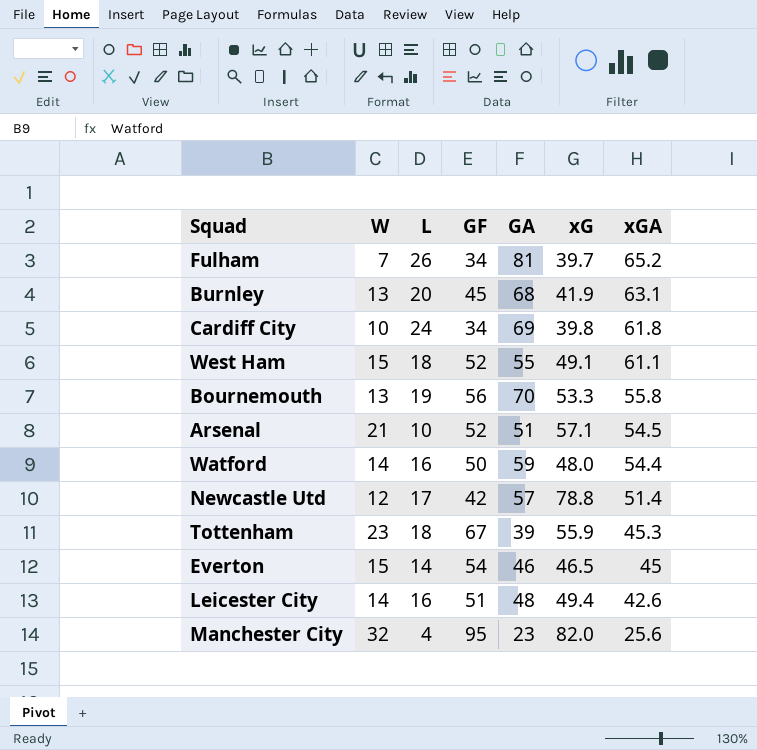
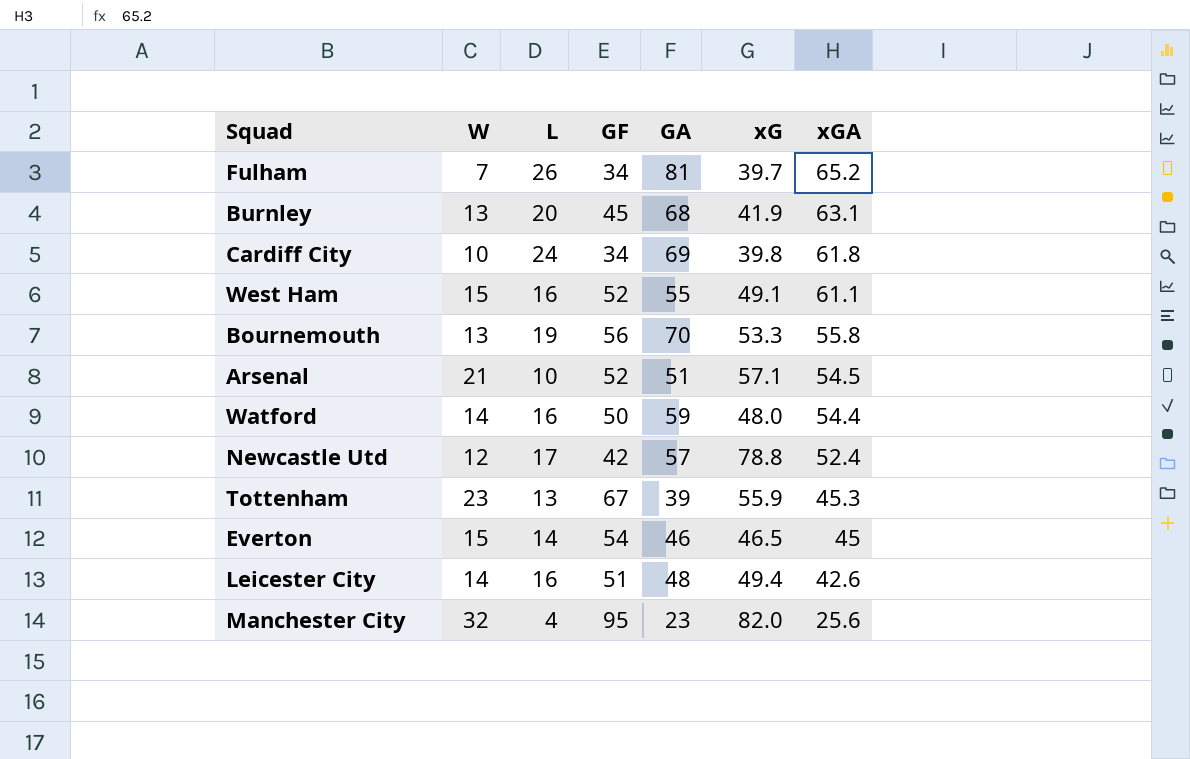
West Ham | L: 18 -> 16
Newcastle Utd | xGA: 51.4 -> 52.4
Tottenham | L: 18 -> 13

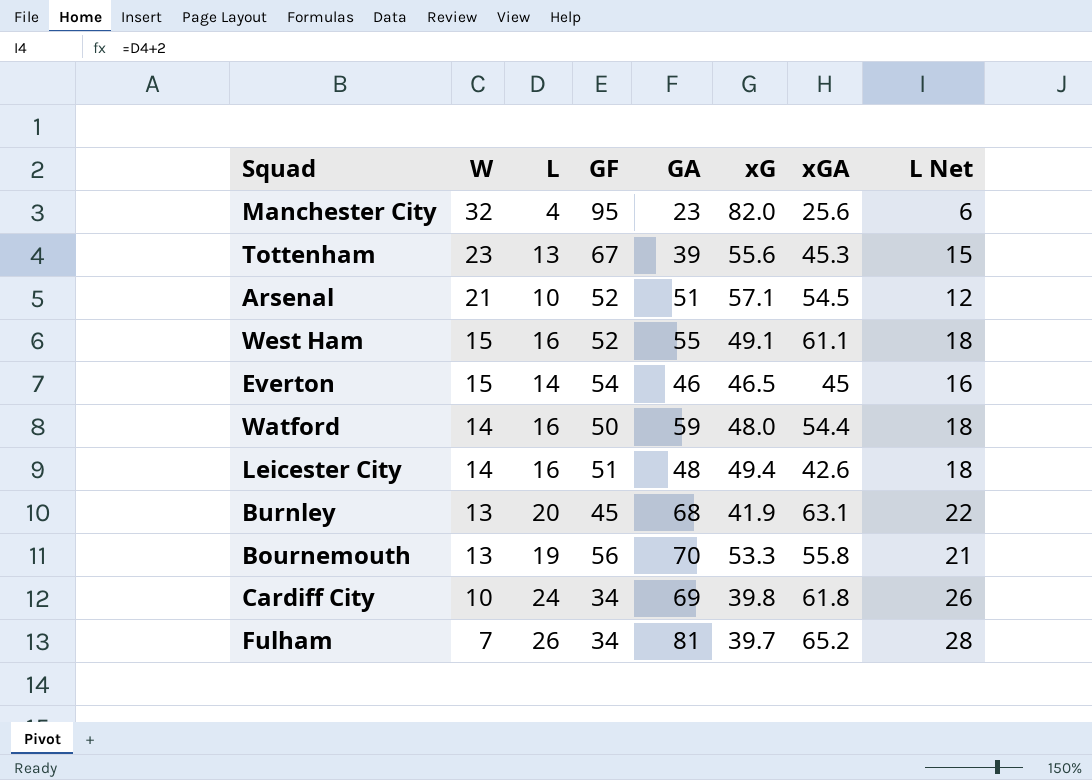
row order: xGA descending -> W descending
column L Net | formula: none -> [L] + 2
row Newcastle Utd: 12 | 17 | 42 | 57 | 78.8 | 52.4 -> none
Tottenham | xG: 55.9 -> 55.6

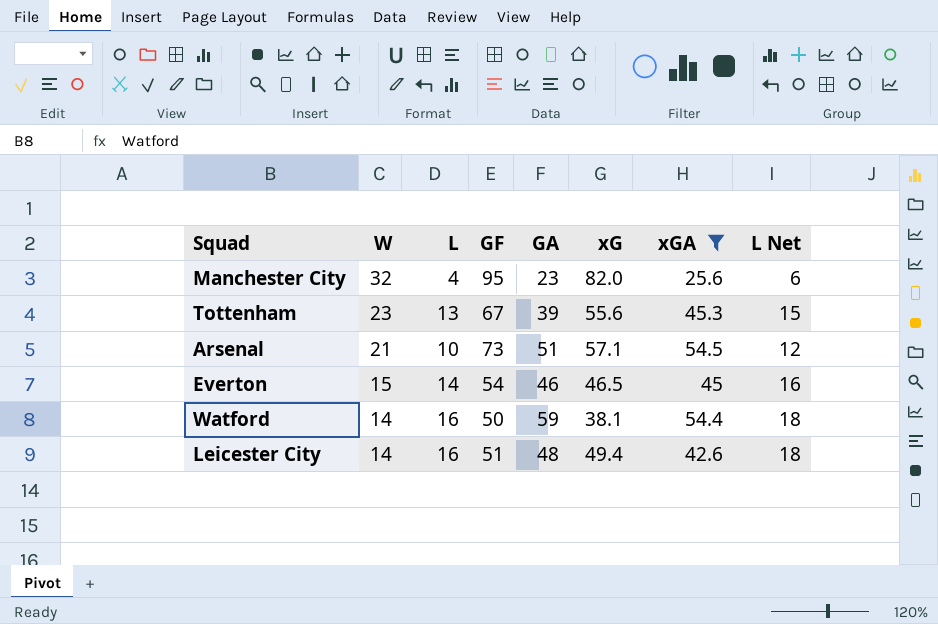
filter: none -> xGA <= 54.5
Arsenal | GF: 52 -> 73
Watford | xG: 48.0 -> 38.1

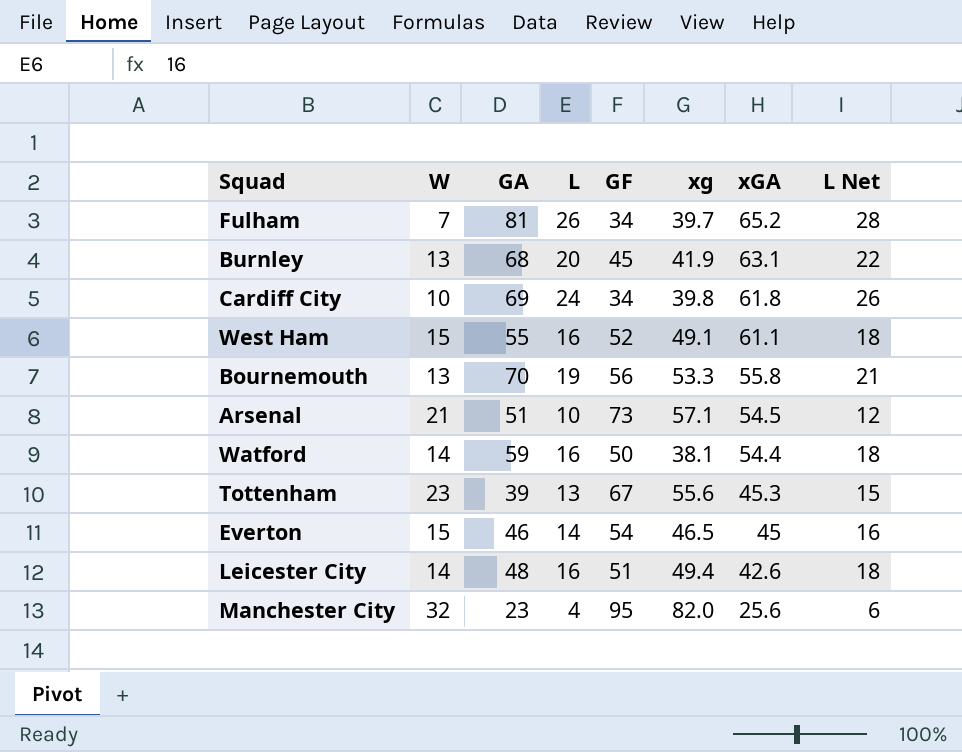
filter: xGA <= 54.5 -> none
row order: W descending -> xGA descending
column GA | position: 5 -> 3
column name: xG -> xg

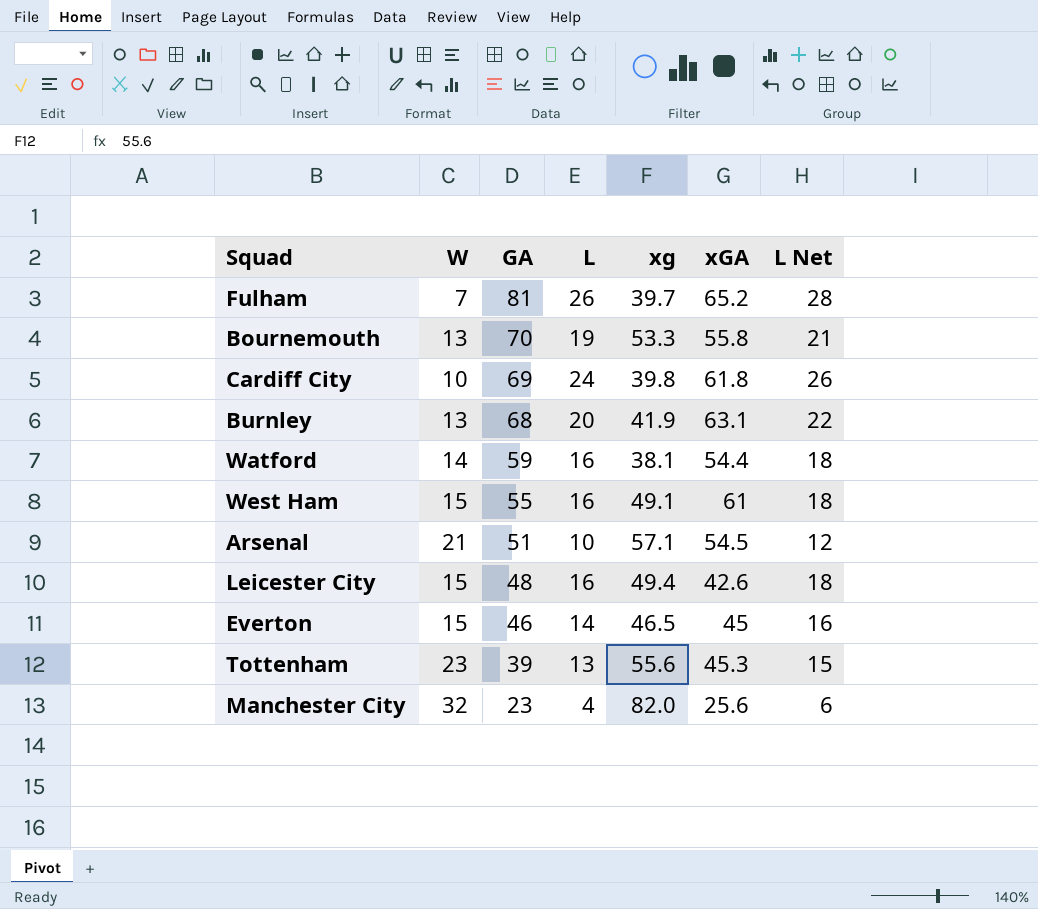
row order: xGA descending -> GA descending
column GF | position: 5 -> none
West Ham | xGA: 61.1 -> 61
Leicester City | W: 14 -> 15

